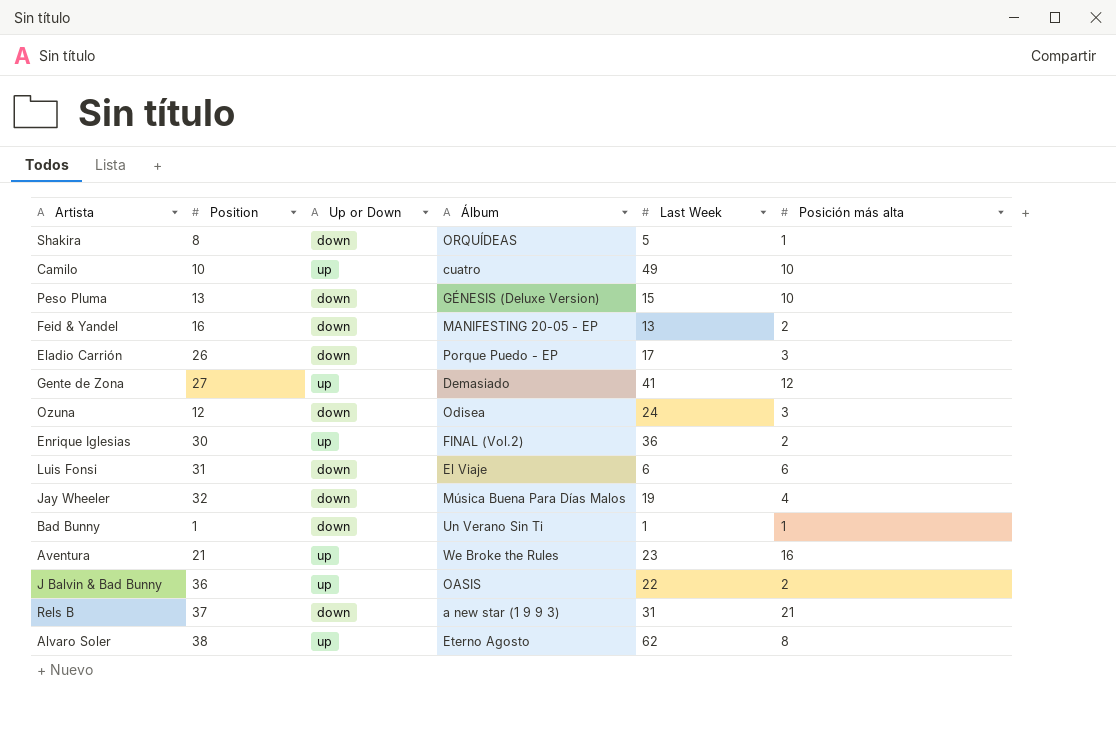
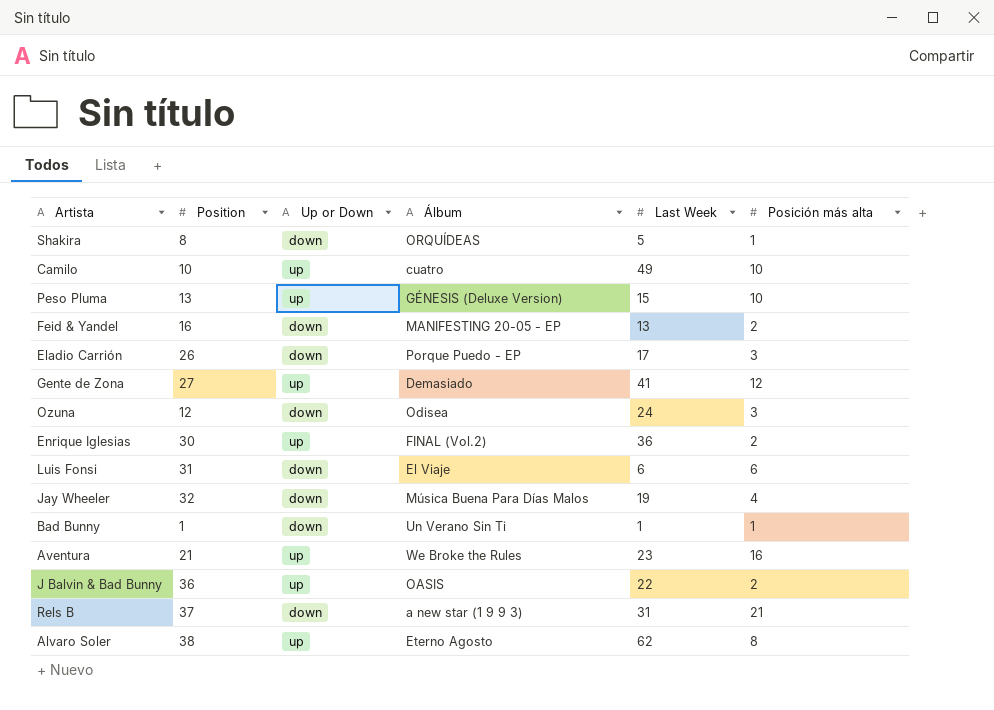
Peso Pluma | Up or Down: down -> up

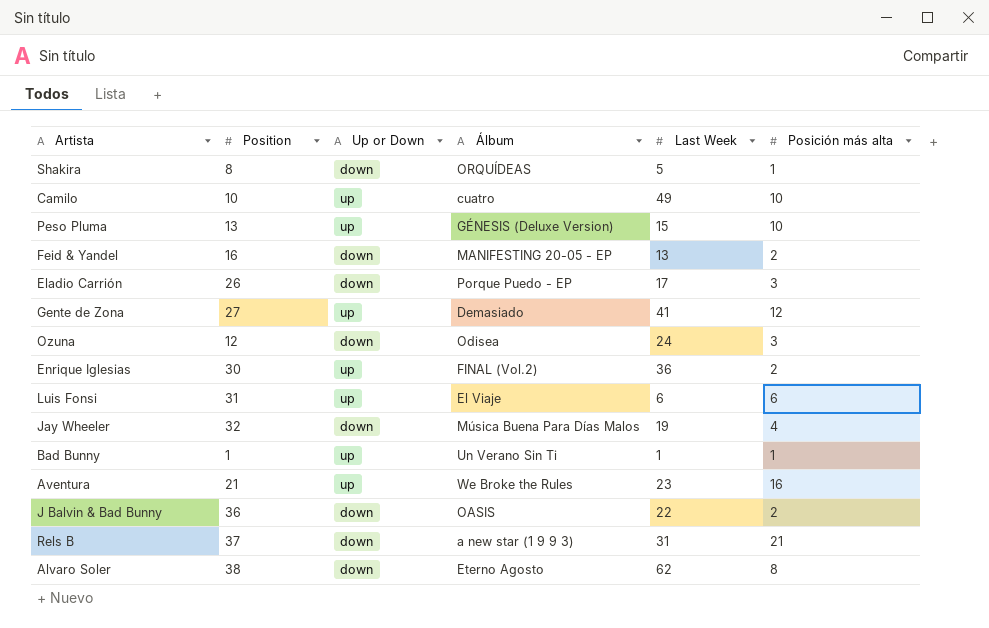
Luis Fonsi | Up or Down: down -> up
Bad Bunny | Up or Down: down -> up
J Balvin & Bad Bunny | Up or Down: up -> down
Alvaro Soler | Up or Down: up -> down

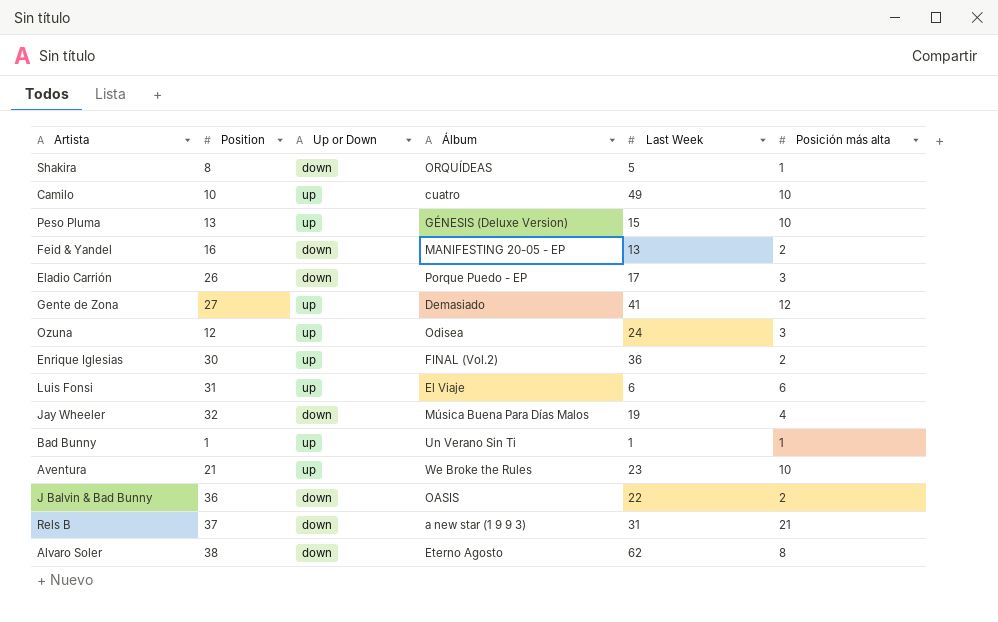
Ozuna | Up or Down: down -> up
Aventura | Posición más alta: 16 -> 10

